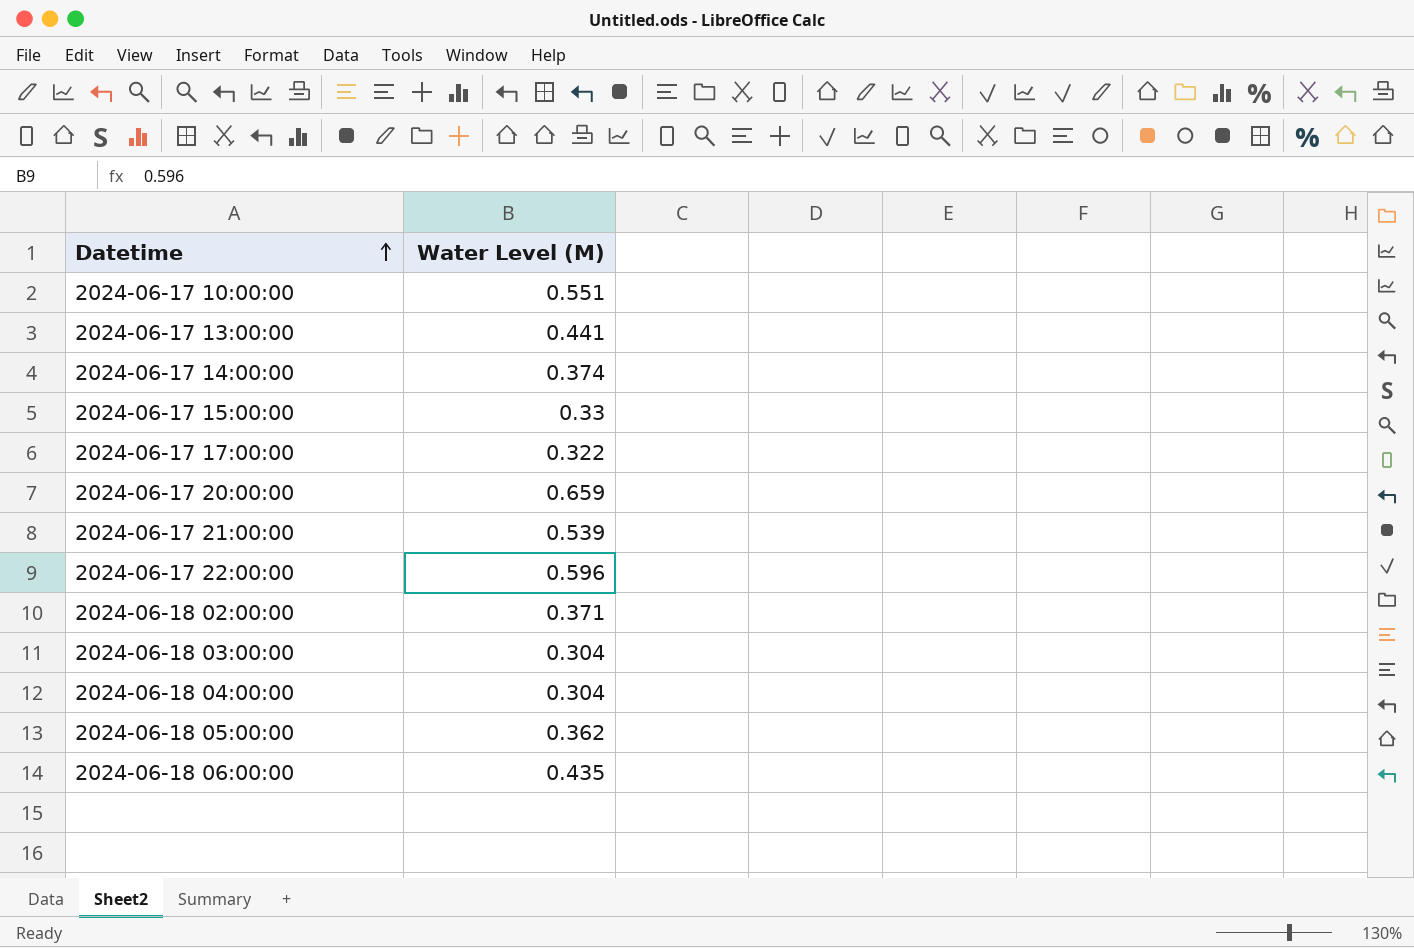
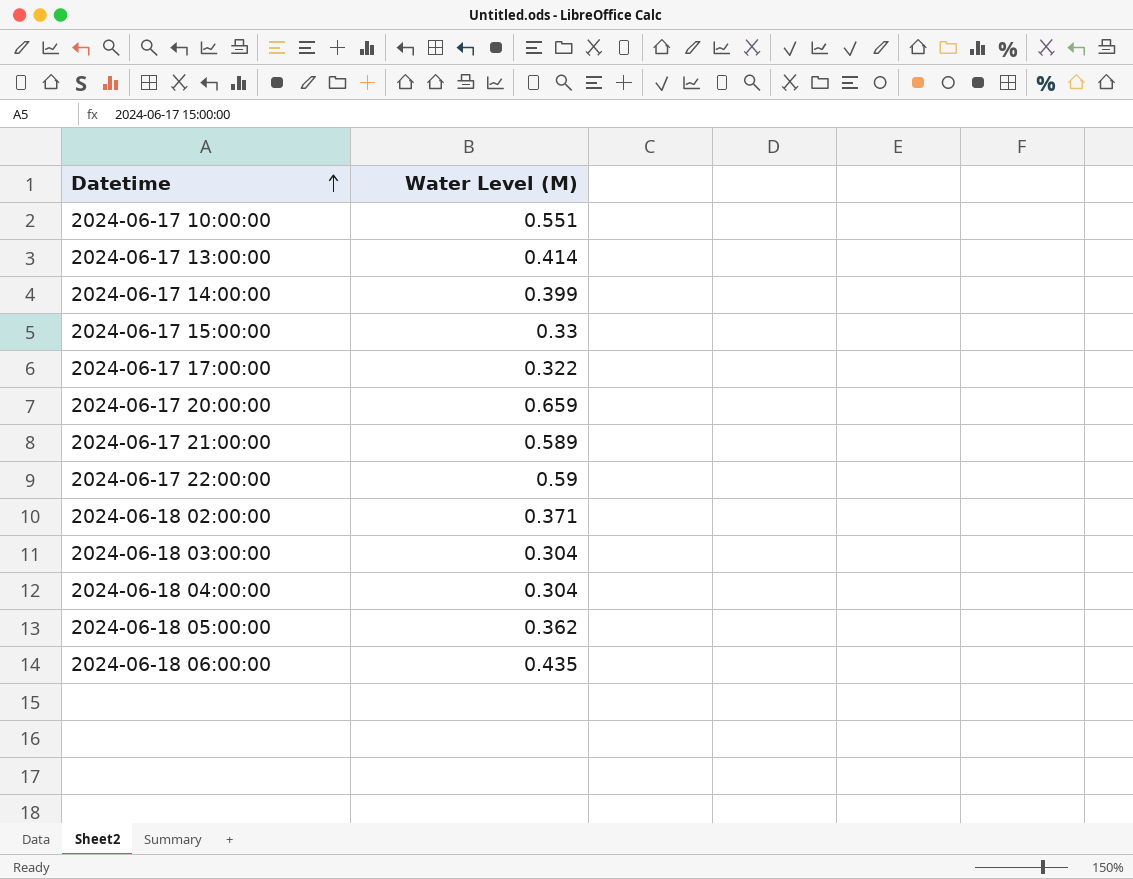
2024-06-17 13:00:00 | Water Level (M): 0.441 -> 0.414
2024-06-17 14:00:00 | Water Level (M): 0.374 -> 0.399
2024-06-17 21:00:00 | Water Level (M): 0.539 -> 0.589
2024-06-17 22:00:00 | Water Level (M): 0.596 -> 0.59

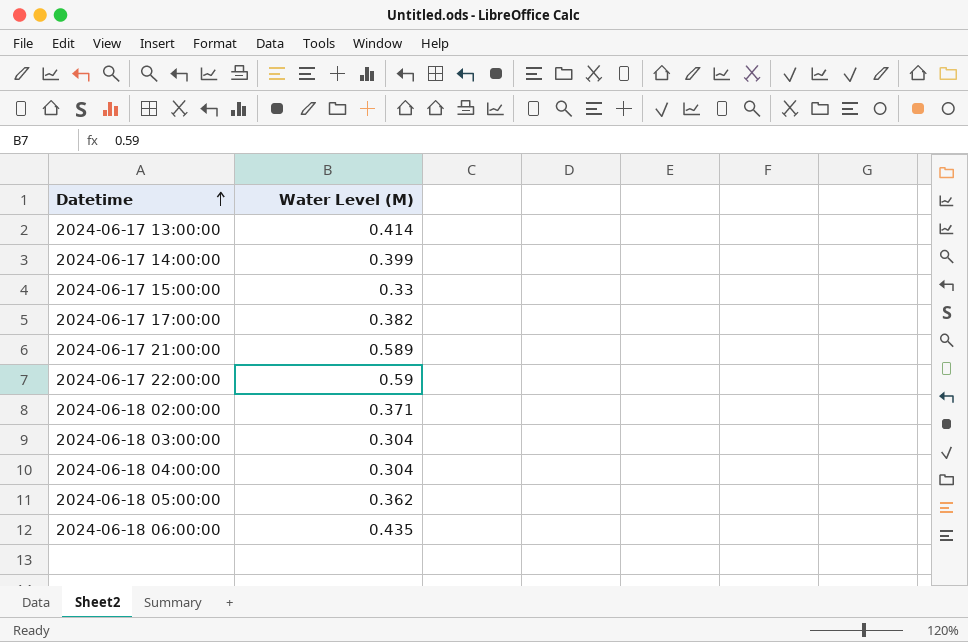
row 2024-06-17 10:00:00: 0.551 -> none
row 2024-06-17 20:00:00: 0.659 -> none
2024-06-17 17:00:00 | Water Level (M): 0.322 -> 0.382

